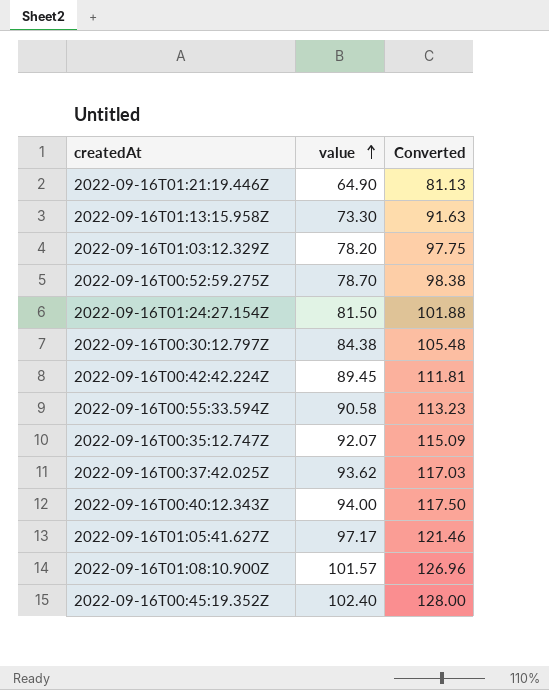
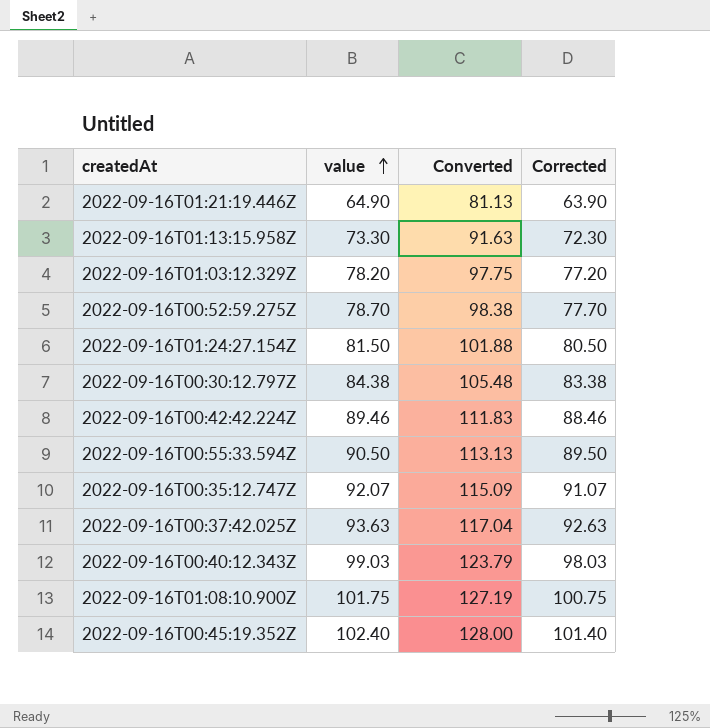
column Corrected | formula: none -> [value] - 1
row 2022-09-16T01:05:41.627Z: 97.17 | 121.46 -> none
2022-09-16T00:42:42.224Z | value: 89.45 -> 89.46
2022-09-16T00:42:42.224Z | Converted: 111.81 -> 111.83
2022-09-16T00:55:33.594Z | value: 90.58 -> 90.50
2022-09-16T00:55:33.594Z | Converted: 113.23 -> 113.13
2022-09-16T00:37:42.025Z | value: 93.62 -> 93.63
2022-09-16T00:37:42.025Z | Converted: 117.03 -> 117.04
2022-09-16T00:40:12.343Z | value: 94.00 -> 99.03
2022-09-16T00:40:12.343Z | Converted: 117.50 -> 123.79
2022-09-16T01:08:10.900Z | value: 101.57 -> 101.75
2022-09-16T01:08:10.900Z | Converted: 126.96 -> 127.19

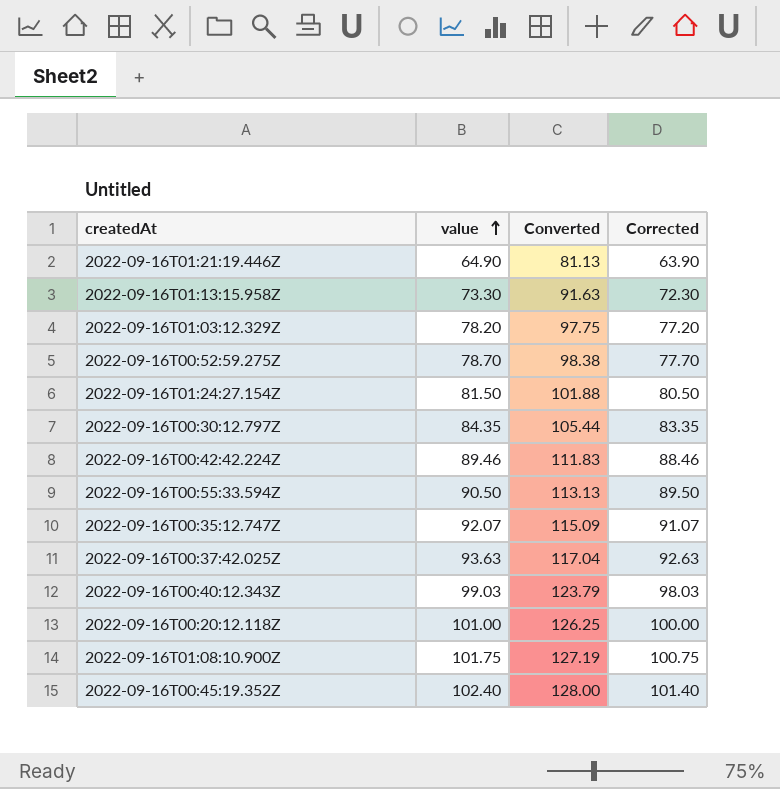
2022-09-16T00:30:12.797Z | value: 84.38 -> 84.35
2022-09-16T00:30:12.797Z | Converted: 105.48 -> 105.44
2022-09-16T00:30:12.797Z | Corrected: 83.38 -> 83.35
row 2022-09-16T00:20:12.118Z: none -> 101.00 | 126.25 | 100.00

